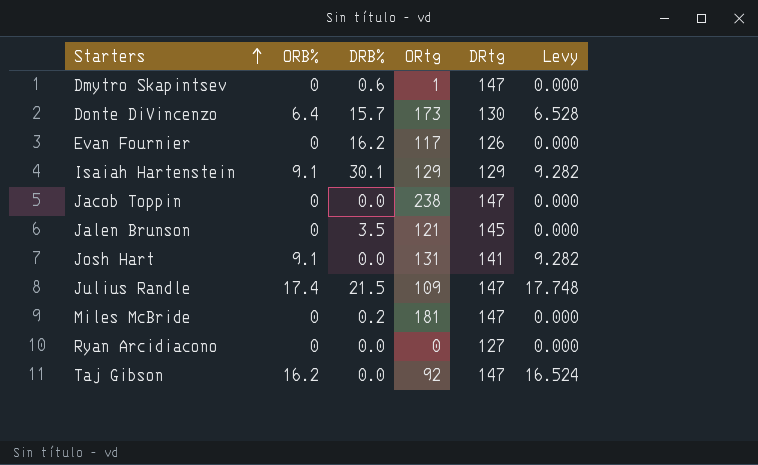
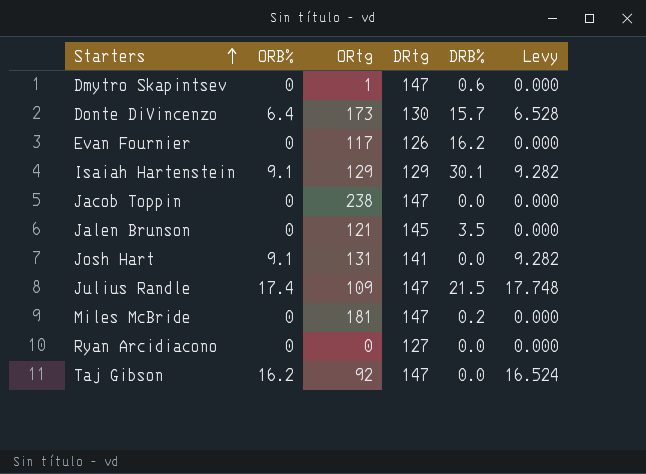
column DRB% | position: 3 -> 5

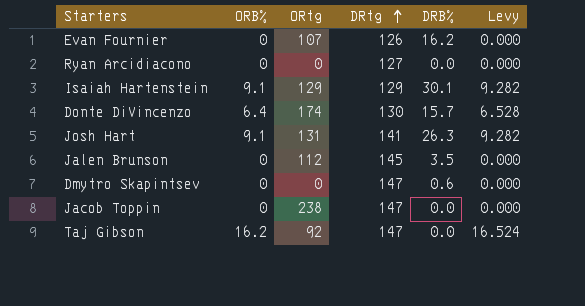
row order: Starters ascending -> DRtg ascending
row Julius Randle: 17.4 | 109 | 147 | 21.5 | 17.748 -> none
row Miles McBride: 0 | 181 | 147 | 0.2 | 0.000 -> none
Evan Fournier | ORtg: 117 -> 107
Donte DiVincenzo | ORtg: 173 -> 174
Josh Hart | DRB%: 0.0 -> 26.3
Jalen Brunson | ORtg: 121 -> 112
Dmytro Skapintsev | ORtg: 1 -> 0

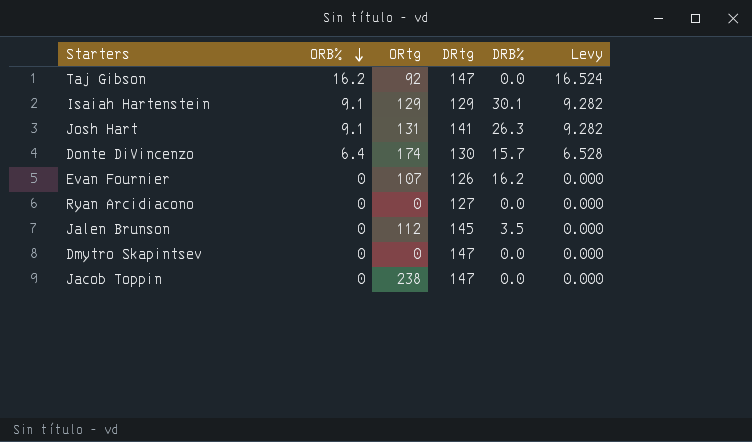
row order: DRtg ascending -> ORB% descending
Dmytro Skapintsev | DRB%: 0.6 -> 0.0

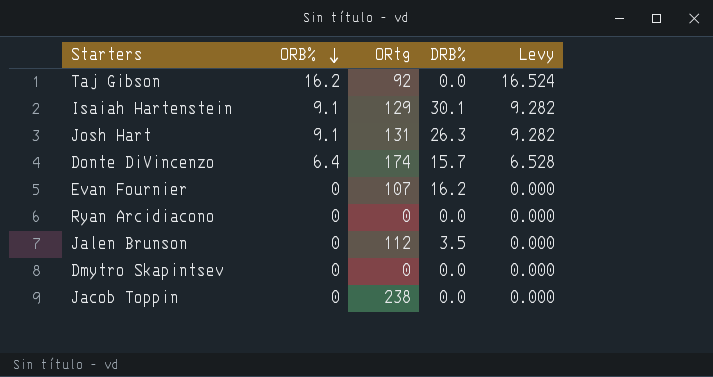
column DRtg | position: 4 -> none

